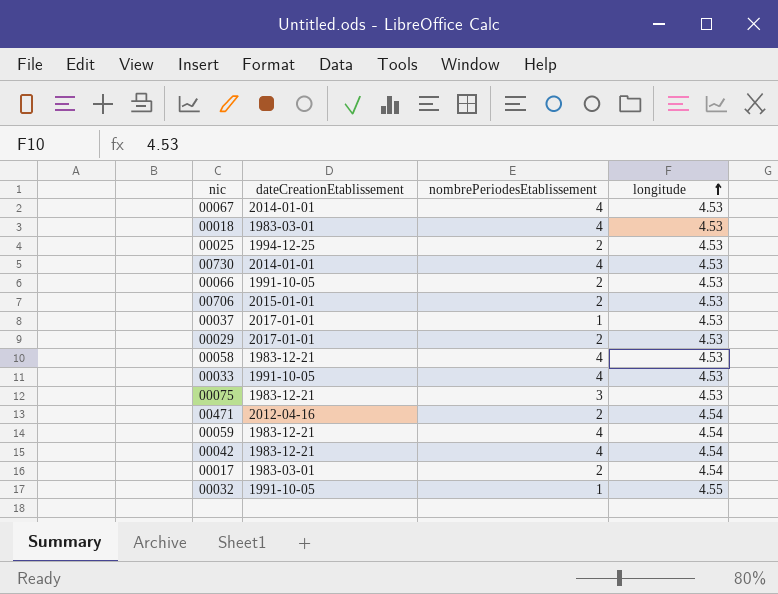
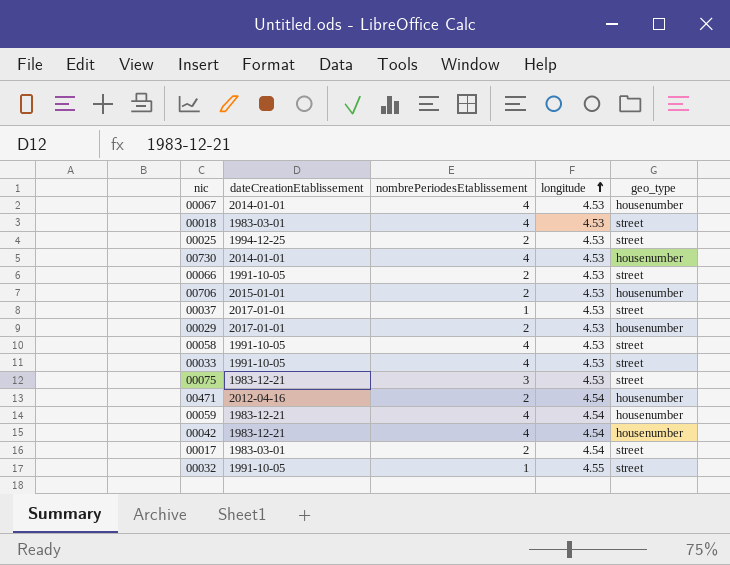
column geo_type | position: none -> 5
00058 | dateCreationEtablissement: 1983-12-21 -> 1991-10-05

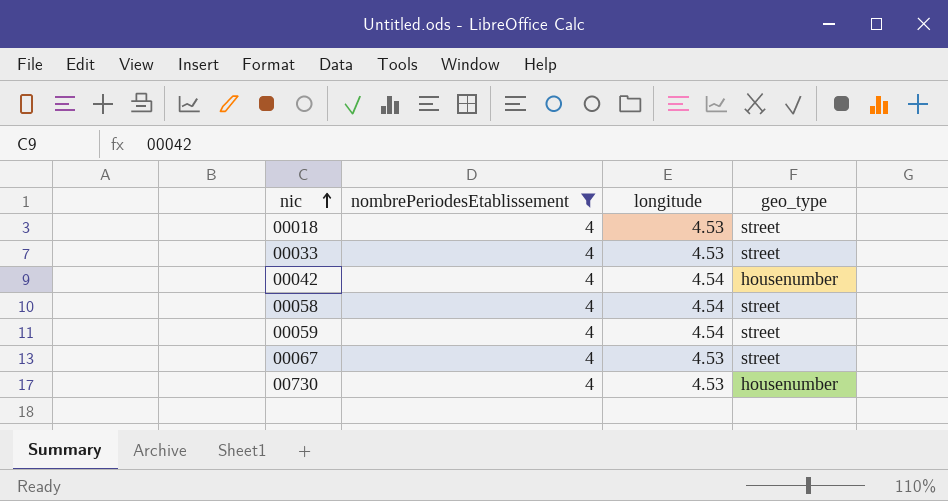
filter: none -> nombrePeriodesEtablissement = 4
row order: longitude ascending -> nic ascending
column dateCreationEtablissement | position: 2 -> none
00058 | longitude: 4.53 -> 4.54
00059 | geo_type: housenumber -> street
00067 | geo_type: housenumber -> street

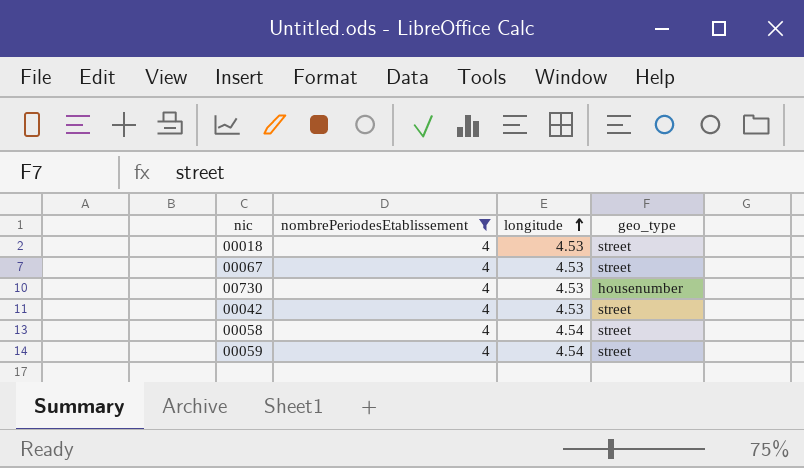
row order: nic ascending -> longitude ascending
row 00033: 4 | 4.53 | street -> none
00042 | longitude: 4.54 -> 4.53
00042 | geo_type: housenumber -> street

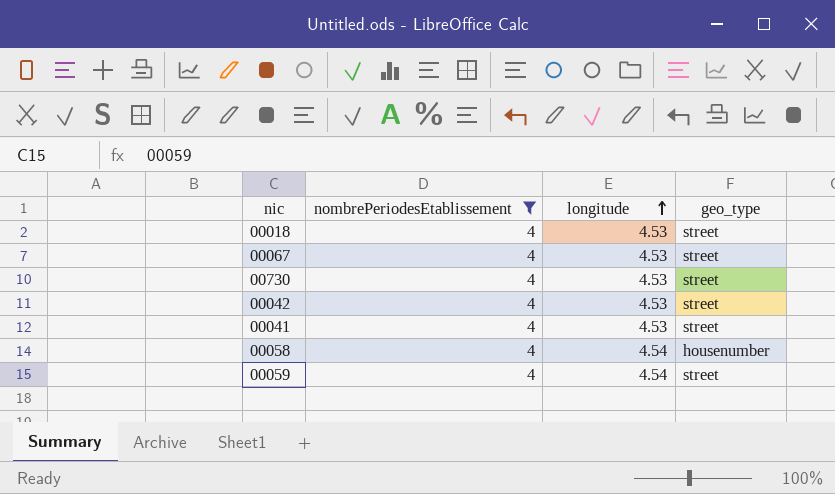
00730 | geo_type: housenumber -> street
row 00041: none -> 4 | 4.53 | street
00058 | geo_type: street -> housenumber

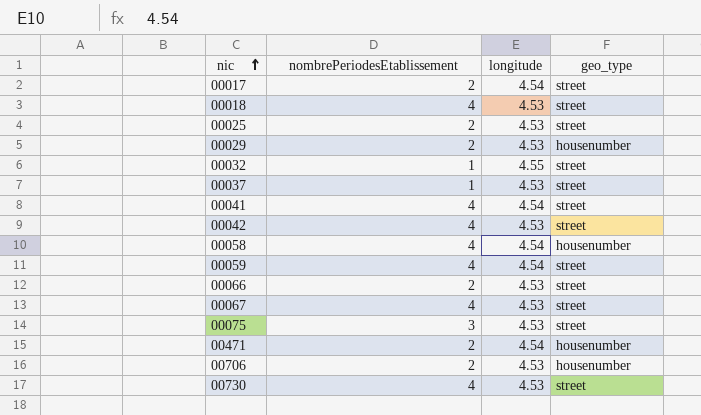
filter: nombrePeriodesEtablissement = 4 -> none
row order: longitude ascending -> nic ascending
00041 | longitude: 4.53 -> 4.54

